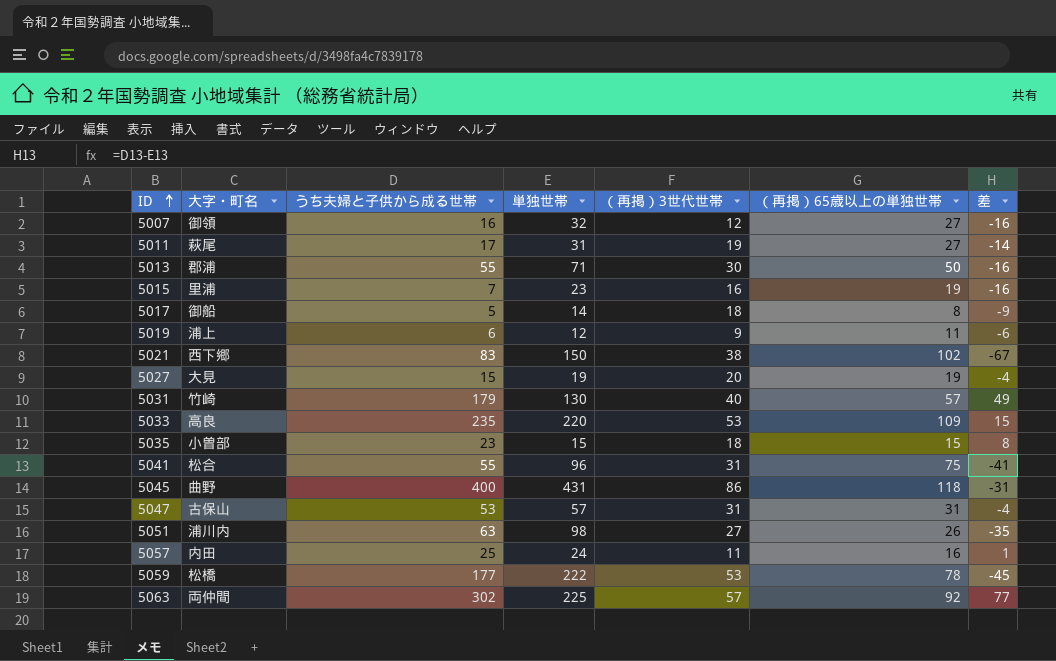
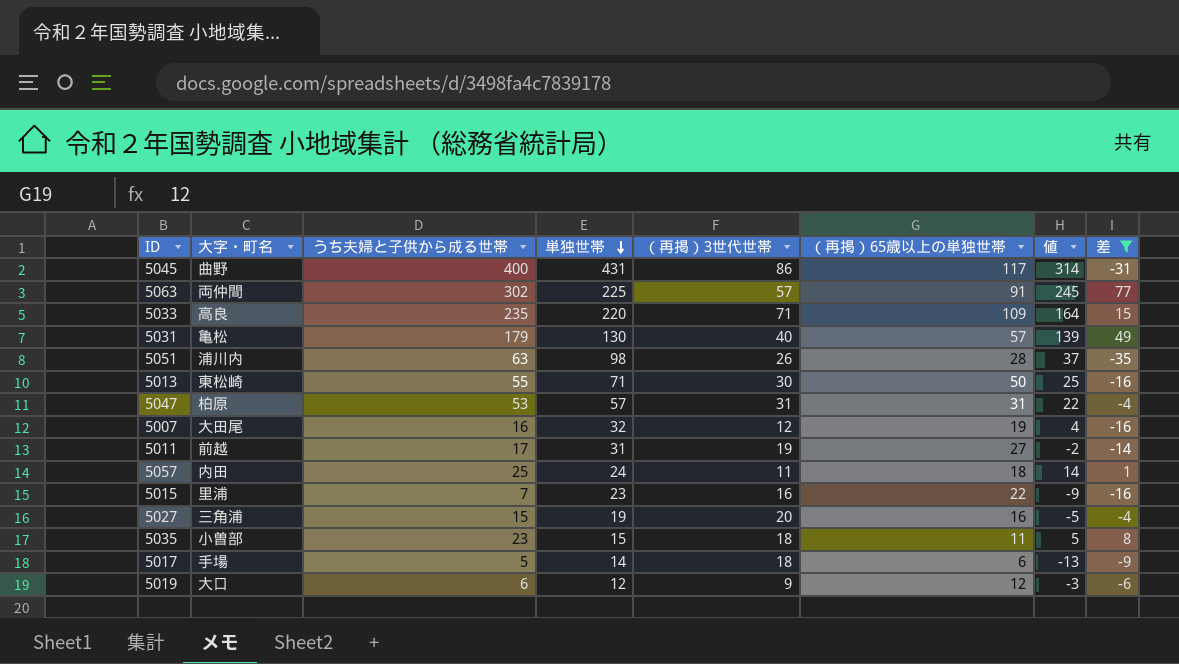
filter: none -> 差 >= -35
row order: ID ascending -> 単独世帯 descending
column 値 | formula: none -> [うち夫婦と子供から成る世帯] - [（再掲）3世代世帯]
5045 | （再掲）65歳以上の単独世帯: 118 -> 117
5063 | （再掲）65歳以上の単独世帯: 92 -> 91
5033 | （再掲）3世代世帯: 53 -> 71
5031 | 大字・町名: 竹崎 -> 亀松
5051 | （再掲）3世代世帯: 27 -> 26
5051 | （再掲）65歳以上の単独世帯: 26 -> 28
5013 | 大字・町名: 郡浦 -> 東松崎
5047 | 大字・町名: 古保山 -> 柏原
5007 | 大字・町名: 御領 -> 大田尾
5007 | （再掲）65歳以上の単独世帯: 27 -> 19
5011 | 大字・町名: 萩尾 -> 前越
5057 | （再掲）65歳以上の単独世帯: 16 -> 18
5015 | （再掲）65歳以上の単独世帯: 19 -> 22
5027 | 大字・町名: 大見 -> 三角浦
5027 | （再掲）65歳以上の単独世帯: 19 -> 16
5035 | （再掲）65歳以上の単独世帯: 15 -> 11
5017 | 大字・町名: 御船 -> 手場
5017 | （再掲）65歳以上の単独世帯: 8 -> 6
5019 | 大字・町名: 浦上 -> 大口
5019 | （再掲）65歳以上の単独世帯: 11 -> 12

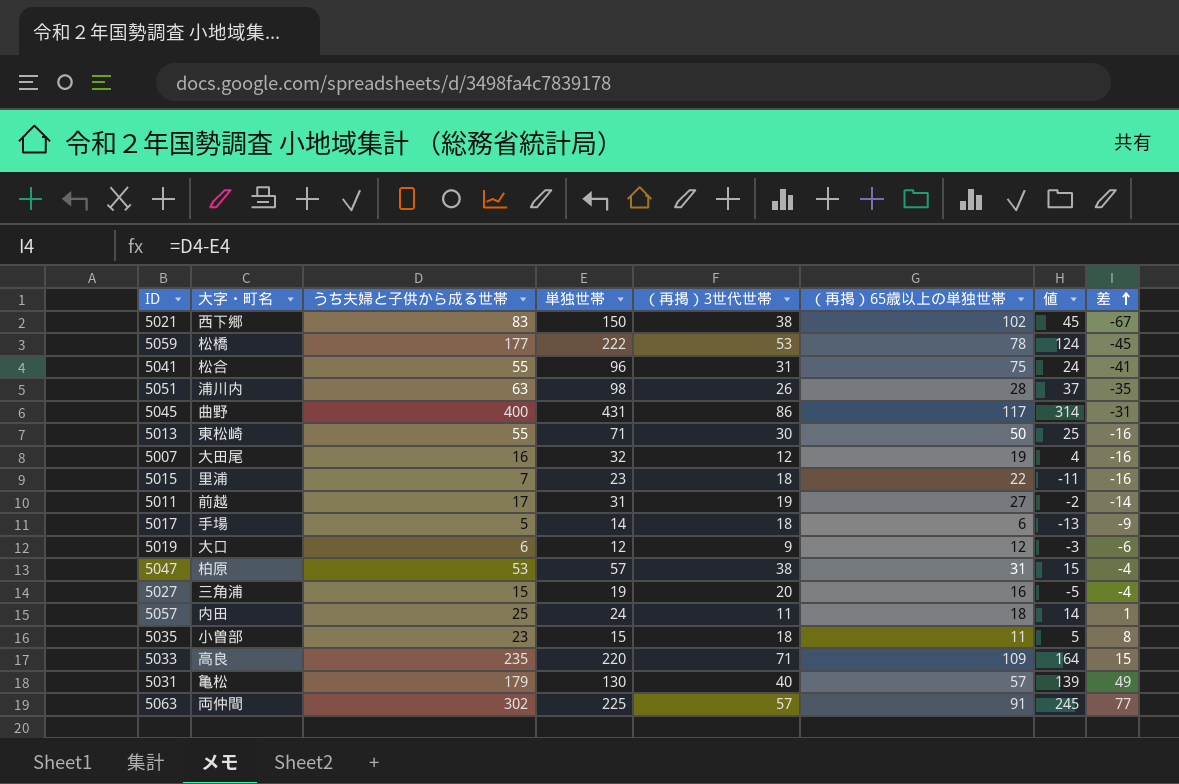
filter: 差 >= -35 -> none
row order: 単独世帯 descending -> 差 ascending
5015 | （再掲）3世代世帯: 16 -> 18
5015 | 値: -9 -> -11
5047 | （再掲）3世代世帯: 31 -> 38
5047 | 値: 22 -> 15

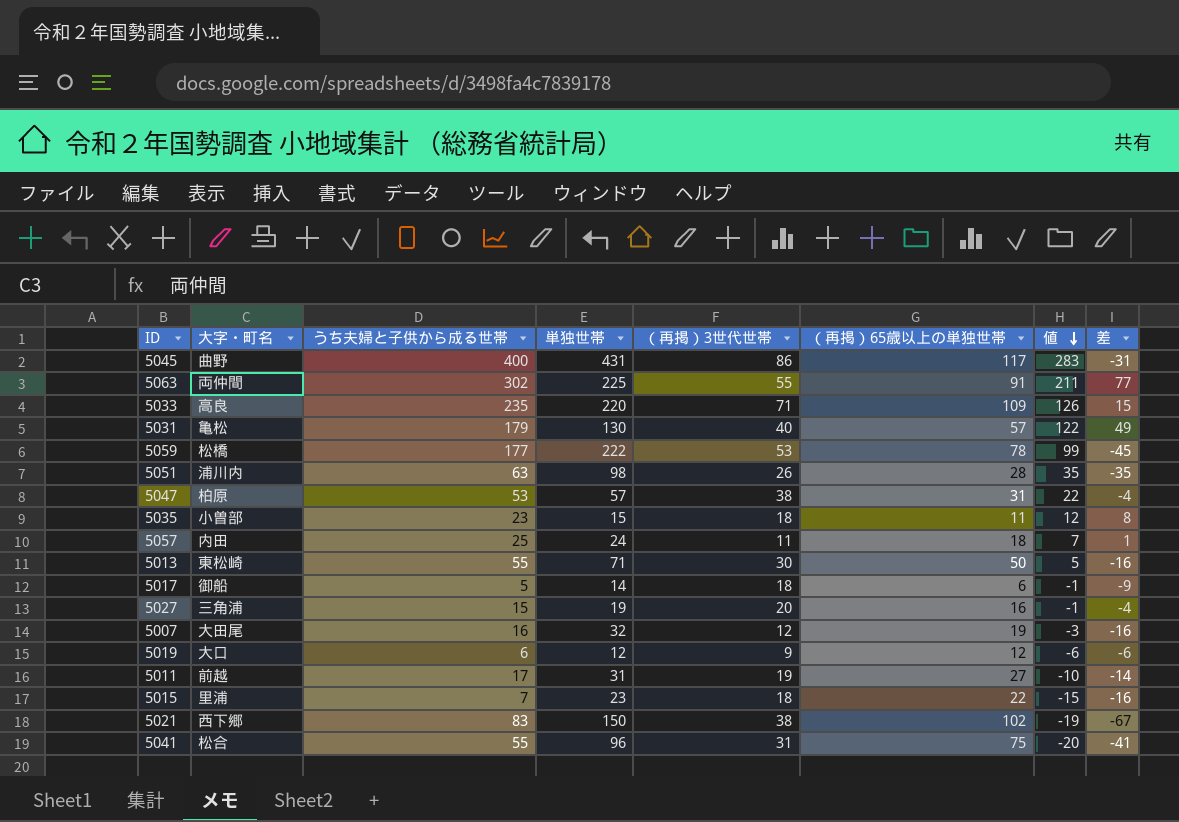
row order: 差 ascending -> 値 descending
column 値 | formula: [うち夫婦と子供から成る世帯] - [（再掲）3世代世帯] -> [うち夫婦と子供から成る世帯] - [（再掲）65歳以上の単独世帯]
5063 | （再掲）3世代世帯: 57 -> 55
5017 | 大字・町名: 手場 -> 御船

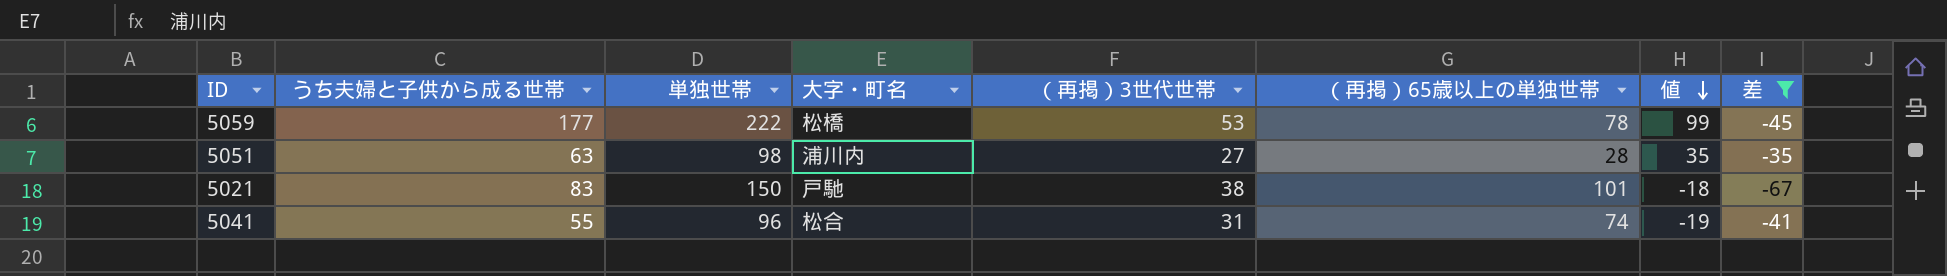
filter: none -> 差 <= -35
column 大字・町名 | position: 2 -> 4
5051 | （再掲）3世代世帯: 26 -> 27
5021 | 大字・町名: 西下郷 -> 戸馳
5021 | （再掲）65歳以上の単独世帯: 102 -> 101
5021 | 値: -19 -> -18
5041 | （再掲）65歳以上の単独世帯: 75 -> 74
5041 | 値: -20 -> -19

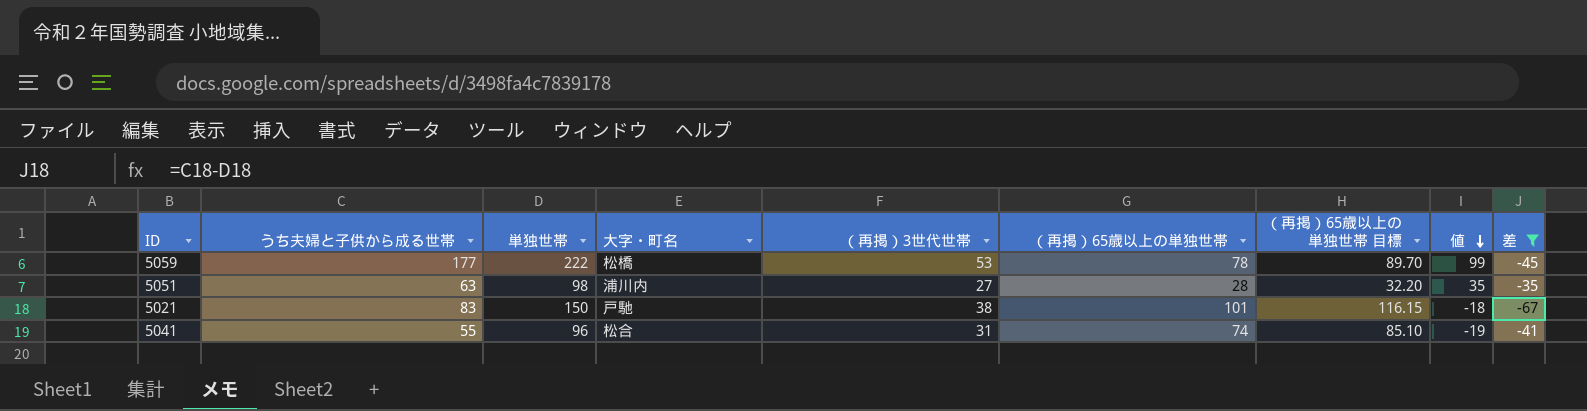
column （再掲）65歳以上の単独世帯 目標 | formula: none -> [（再掲）65歳以上の単独世帯] * 1.15

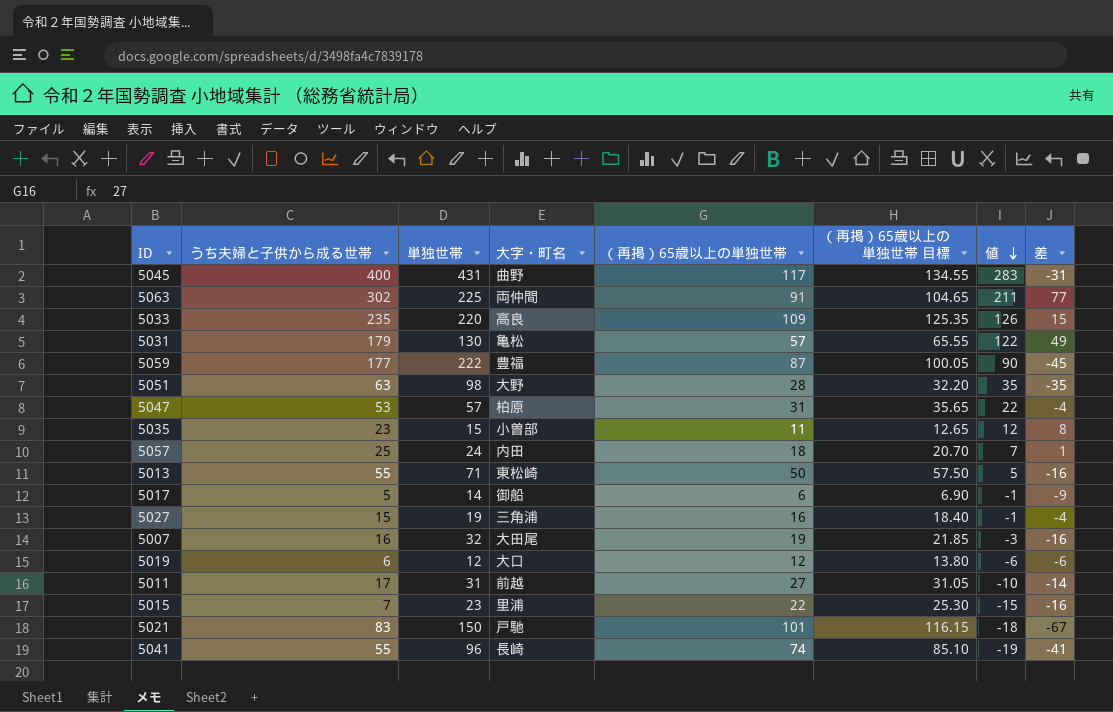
filter: 差 <= -35 -> none
column （再掲）3世代世帯 | position: 5 -> none
5059 | 大字・町名: 松橋 -> 豊福
5059 | （再掲）65歳以上の単独世帯: 78 -> 87
5059 | （再掲）65歳以上の単独世帯 目標: 89.70 -> 100.05
5059 | 値: 99 -> 90
5051 | 大字・町名: 浦川内 -> 大野
5041 | 大字・町名: 松合 -> 長崎

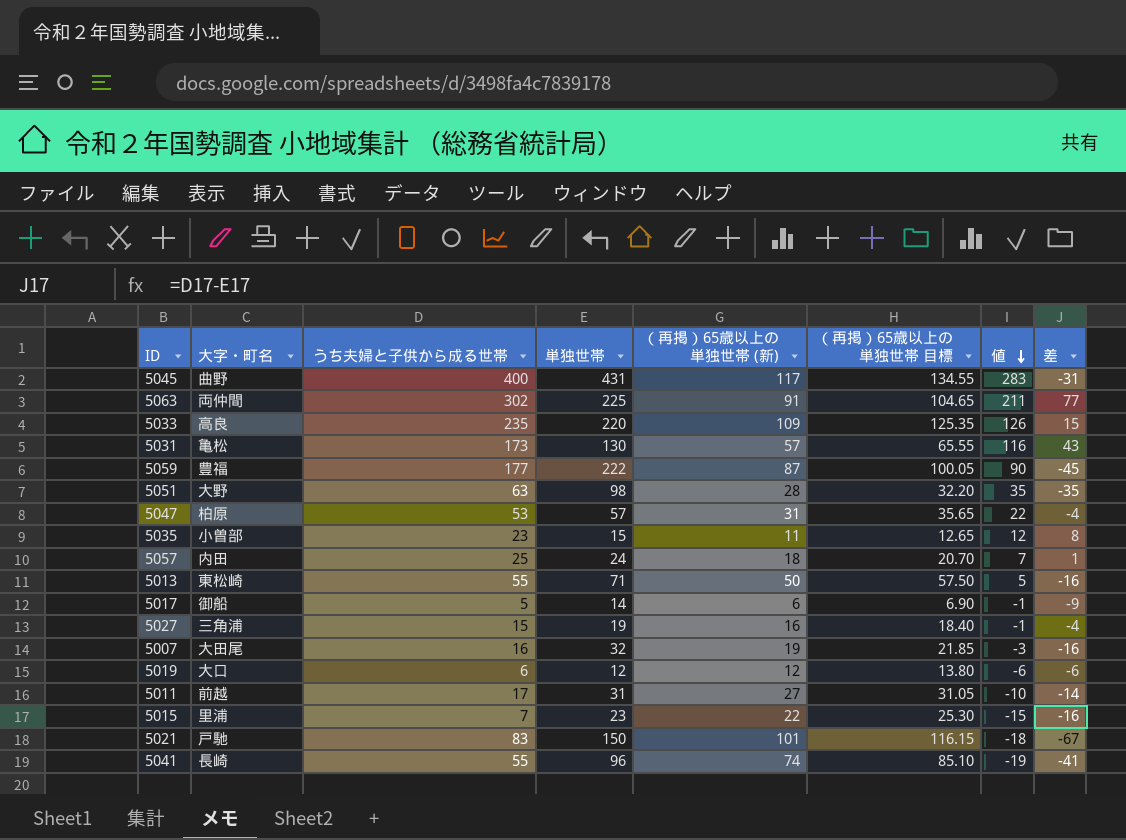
column 大字・町名 | position: 4 -> 2
column name: （再掲）65歳以上の単独世帯 -> （再掲）65歳以上の単独世帯 (新)
5031 | うち夫婦と子供から成る世帯: 179 -> 173
5031 | 値: 122 -> 116
5031 | 差: 49 -> 43

